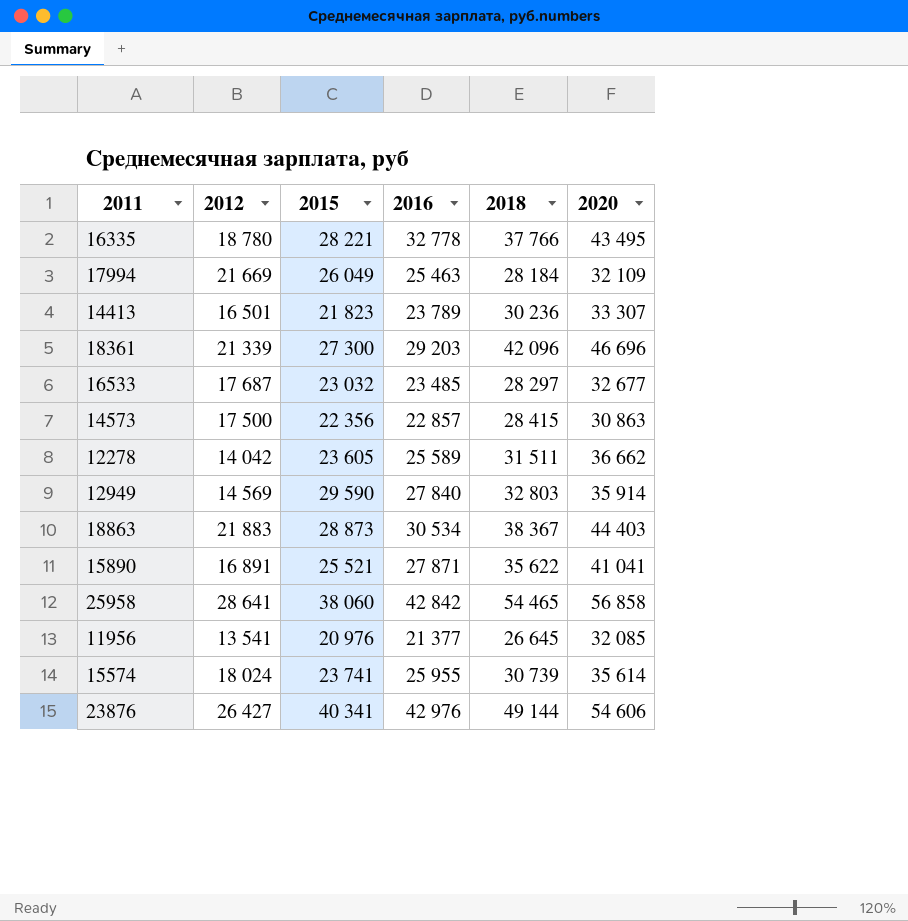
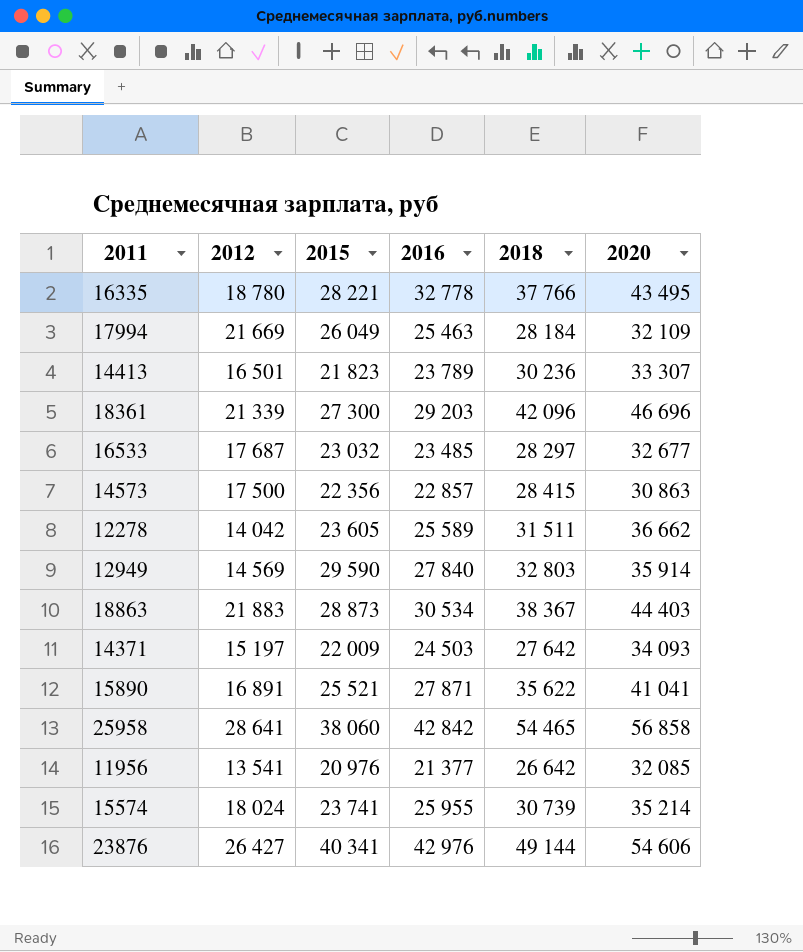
row 14371: none -> 15 197 | 22 009 | 24 503 | 27 642 | 34 093
11956 | 2018: 26 645 -> 26 642
15574 | 2020: 35 614 -> 35 214

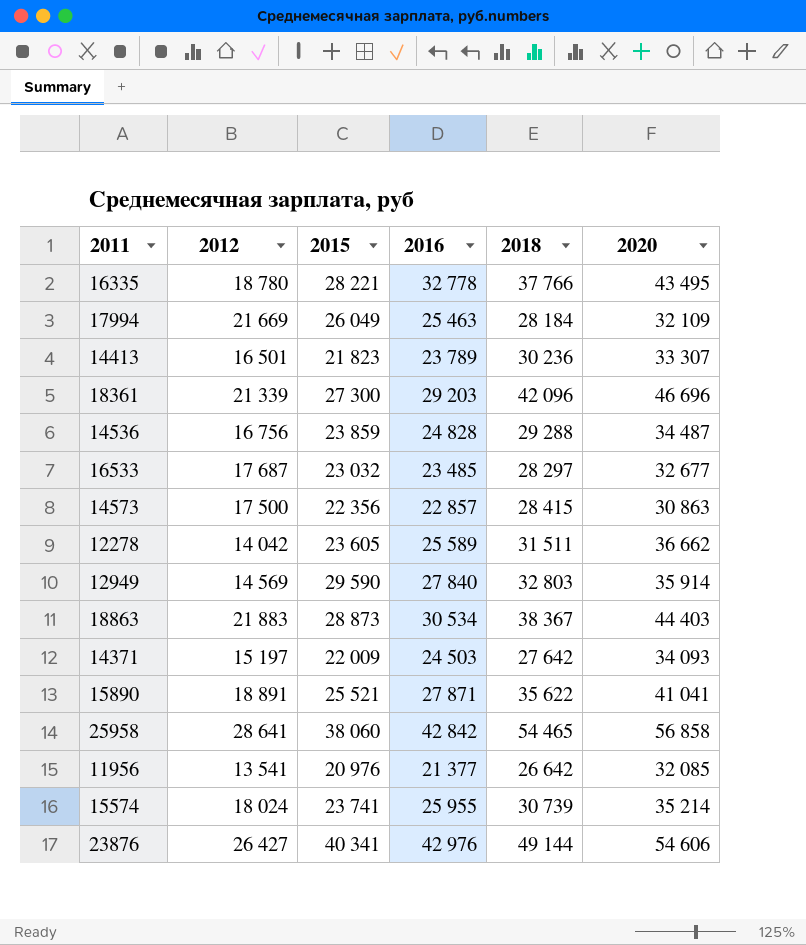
row 14536: none -> 16 756 | 23 859 | 24 828 | 29 288 | 34 487
15890 | 2012: 16 891 -> 18 891

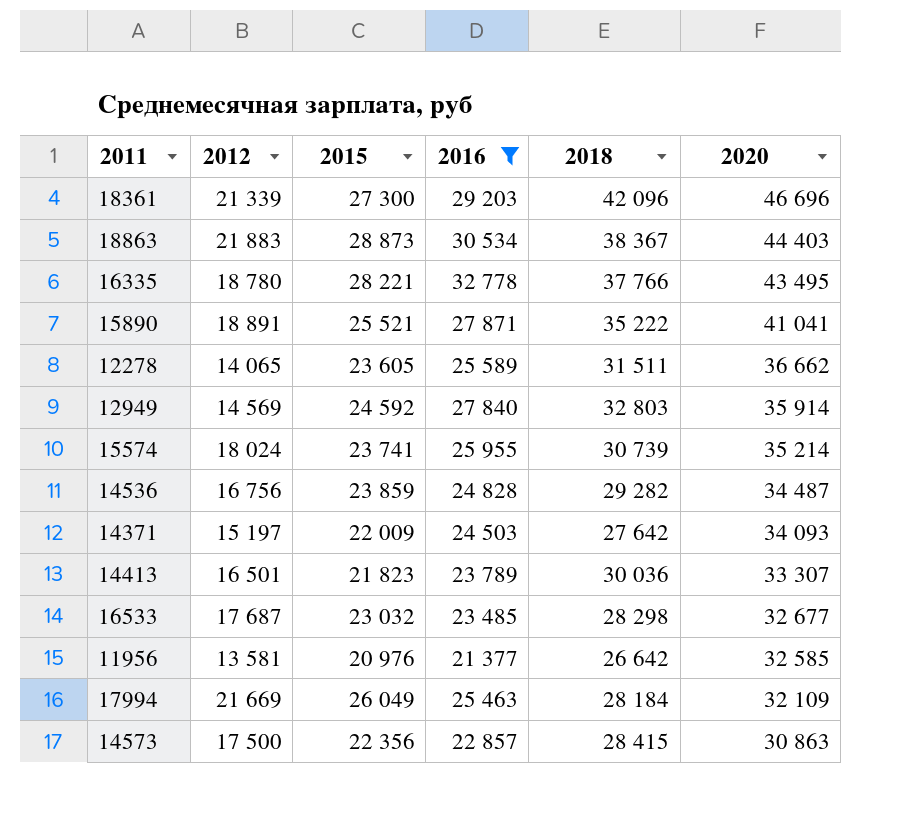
filter: none -> 2016 <= 32 778
row order: none -> 2020 descending
15890 | 2018: 35 622 -> 35 222
12278 | 2012: 14 042 -> 14 065
12949 | 2015: 29 590 -> 24 592
14536 | 2018: 29 288 -> 29 282
14413 | 2018: 30 236 -> 30 036
16533 | 2018: 28 297 -> 28 298
11956 | 2012: 13 541 -> 13 581
11956 | 2020: 32 085 -> 32 585

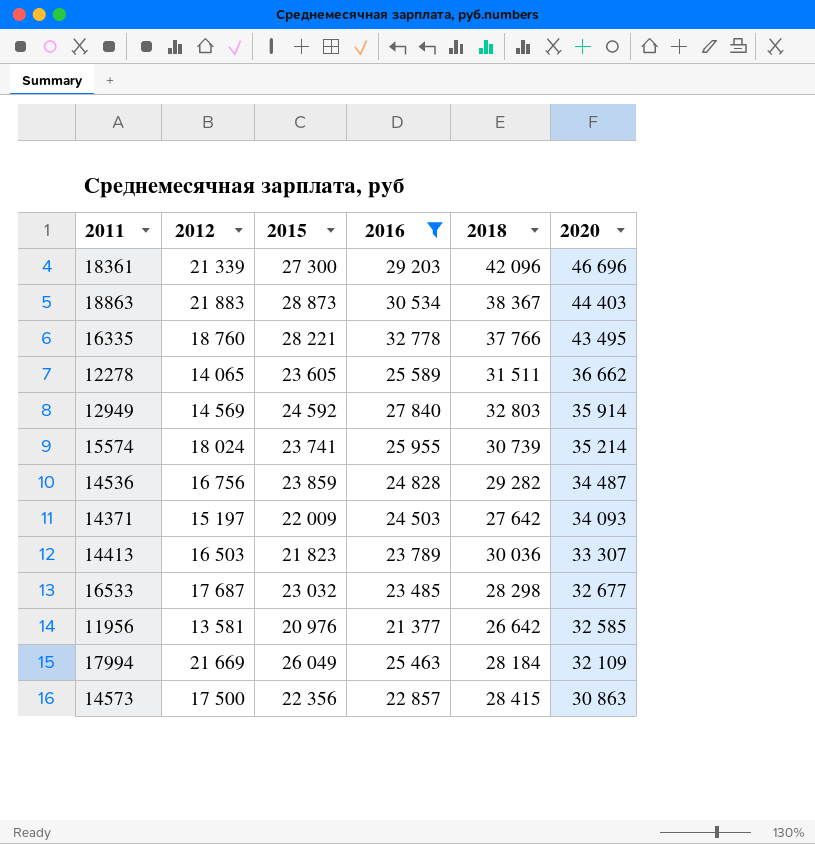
row 15890: 18 891 | 25 521 | 27 871 | 35 222 | 41 041 -> none
16335 | 2012: 18 780 -> 18 760
14413 | 2012: 16 501 -> 16 503

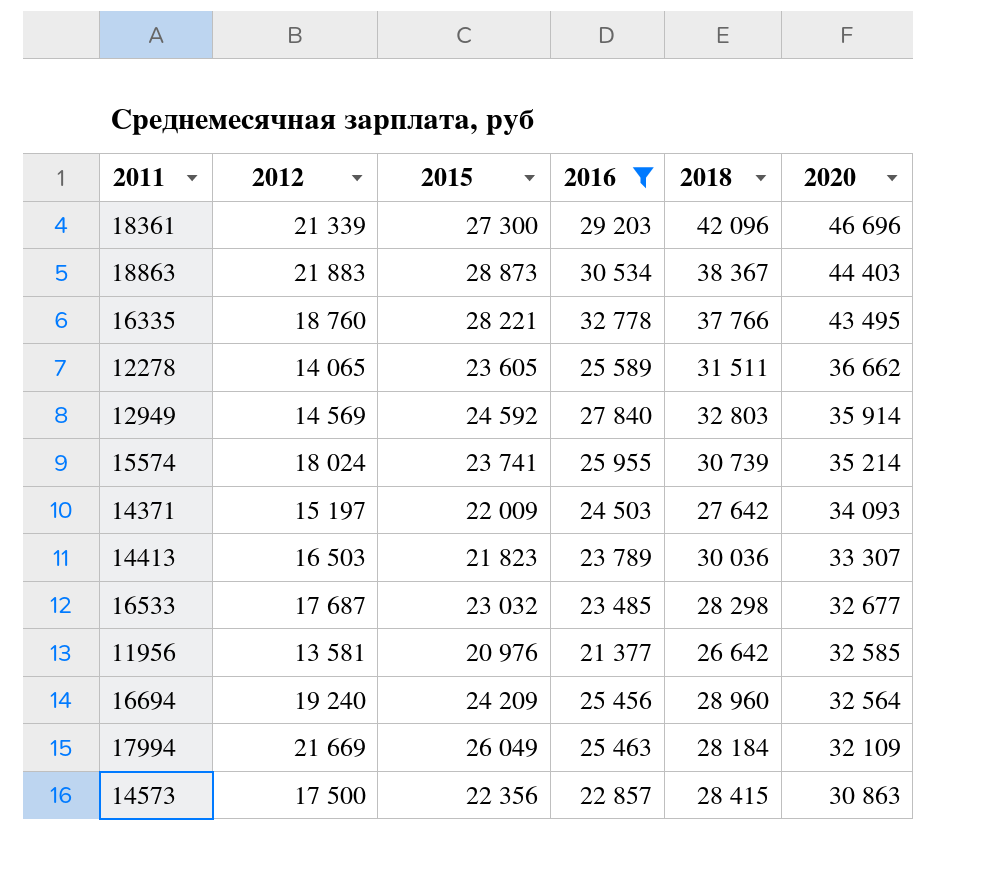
row 14536: 16 756 | 23 859 | 24 828 | 29 282 | 34 487 -> none
row 16694: none -> 19 240 | 24 209 | 25 456 | 28 960 | 32 564

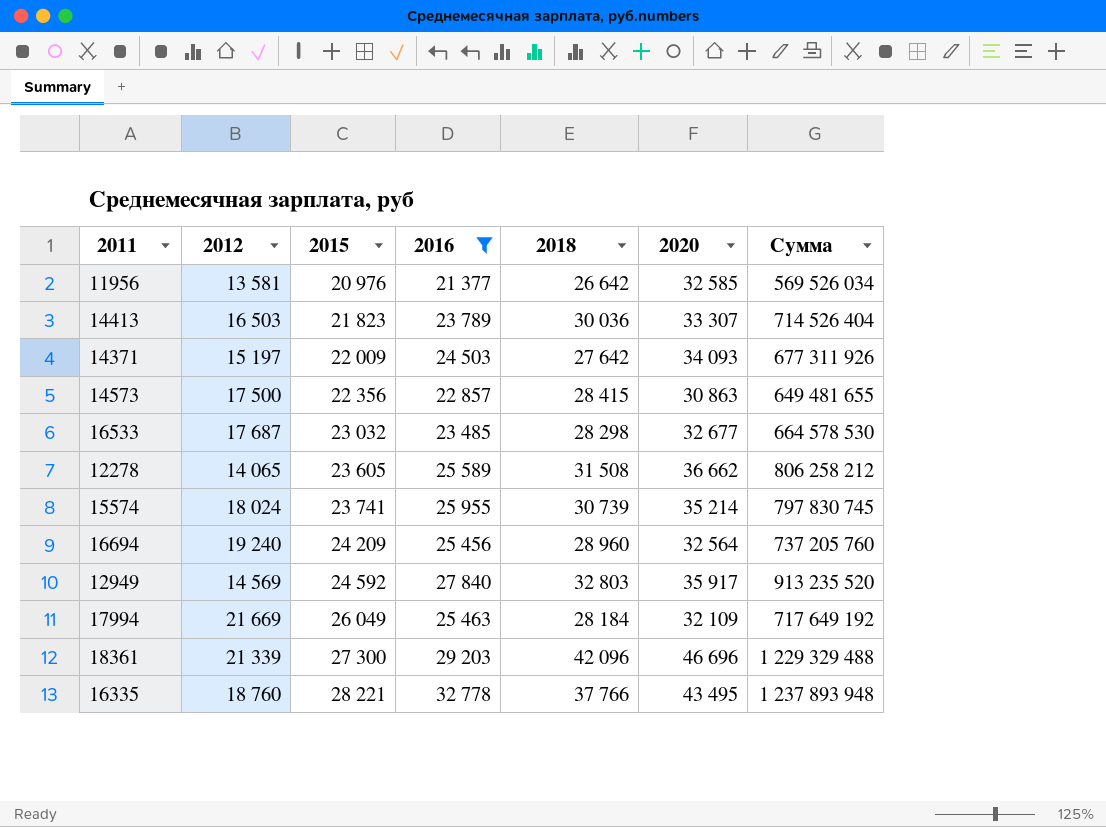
row order: 2020 descending -> 2015 ascending
column Сумма | formula: none -> [2016] * [2018]
row 18863: 21 883 | 28 873 | 30 534 | 38 367 | 44 403 -> none
12278 | 2018: 31 511 -> 31 508
12949 | 2020: 35 914 -> 35 917

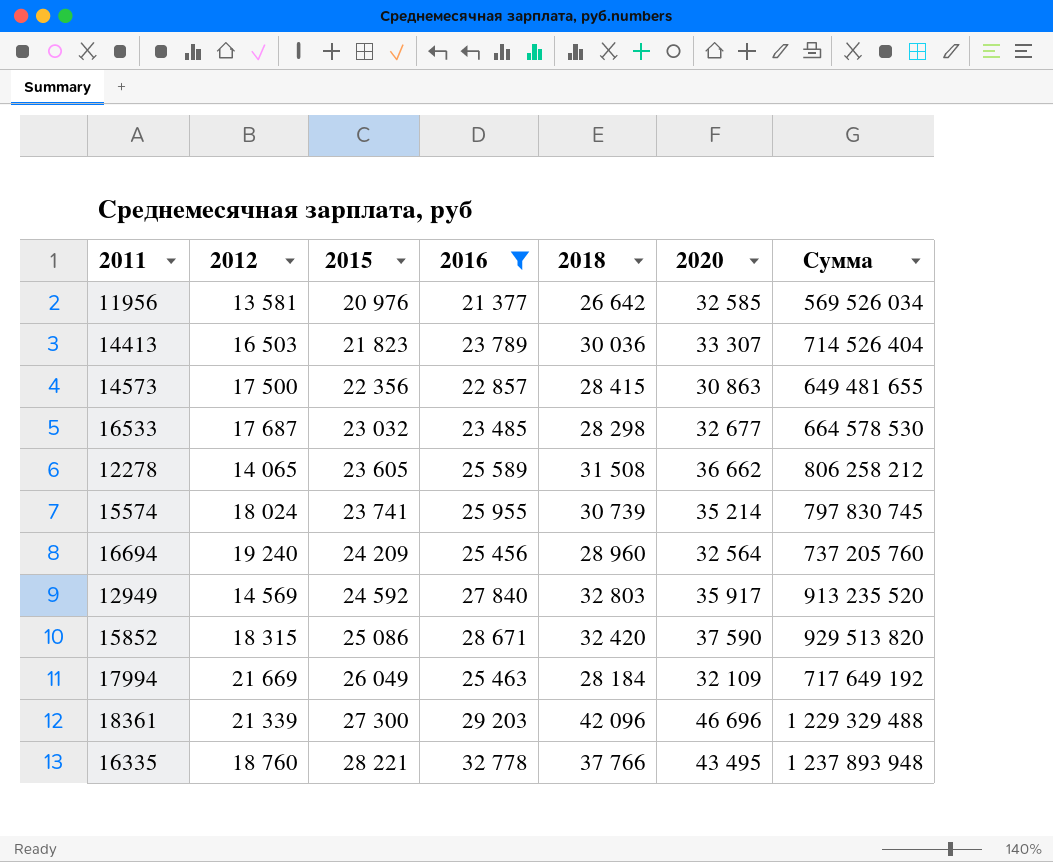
row 14371: 15 197 | 22 009 | 24 503 | 27 642 | 34 093 | 677 311 926 -> none
row 15852: none -> 18 315 | 25 086 | 28 671 | 32 420 | 37 590 | 929 513 820

